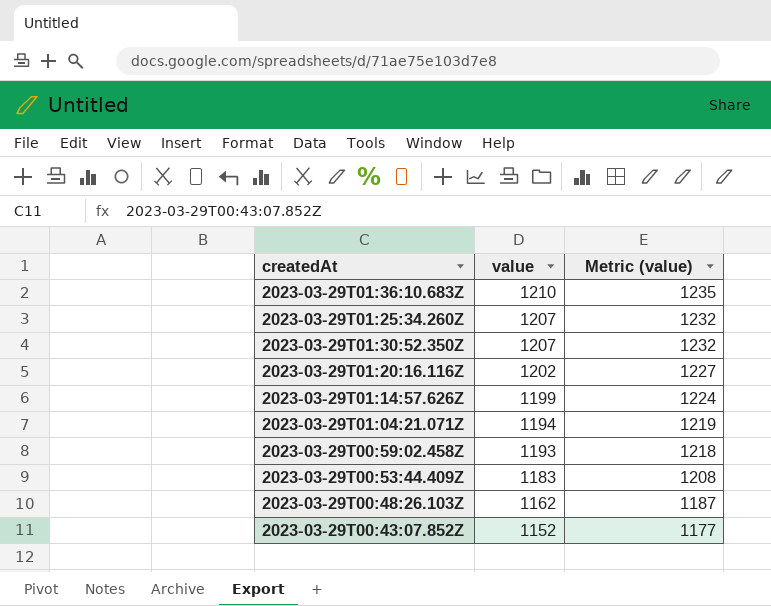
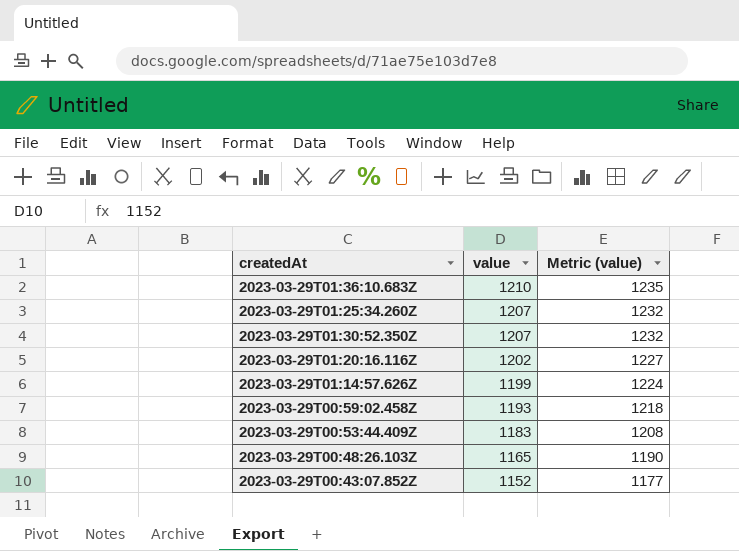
row 2023-03-29T01:04:21.071Z: 1194 | 1219 -> none
2023-03-29T00:48:26.103Z | value: 1162 -> 1165
2023-03-29T00:48:26.103Z | Metric (value): 1187 -> 1190

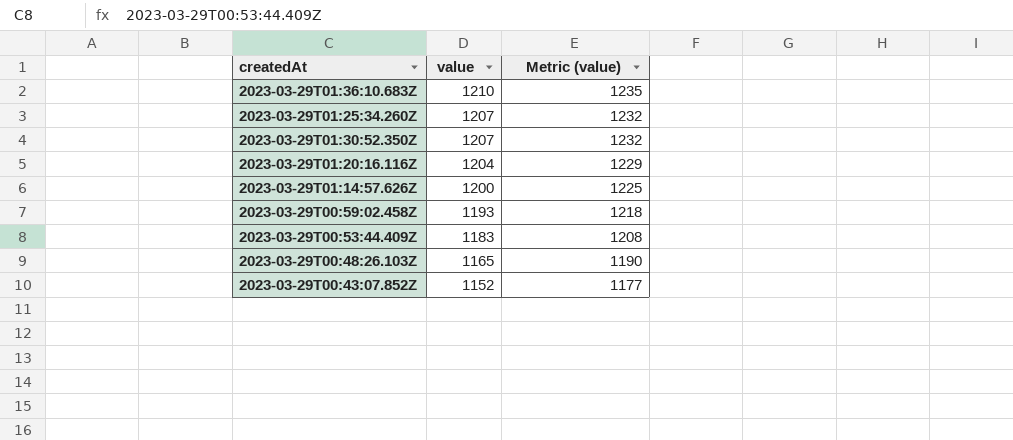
2023-03-29T01:20:16.116Z | value: 1202 -> 1204
2023-03-29T01:20:16.116Z | Metric (value): 1227 -> 1229
2023-03-29T01:14:57.626Z | value: 1199 -> 1200
2023-03-29T01:14:57.626Z | Metric (value): 1224 -> 1225

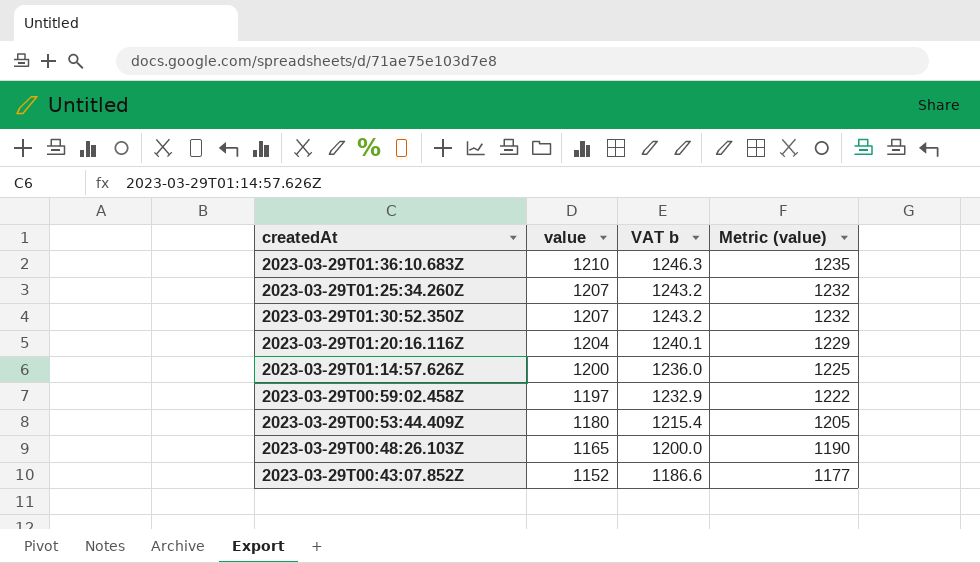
column VAT b | formula: none -> [value] * 1.03
2023-03-29T00:59:02.458Z | value: 1193 -> 1197
2023-03-29T00:59:02.458Z | Metric (value): 1218 -> 1222
2023-03-29T00:53:44.409Z | value: 1183 -> 1180
2023-03-29T00:53:44.409Z | Metric (value): 1208 -> 1205

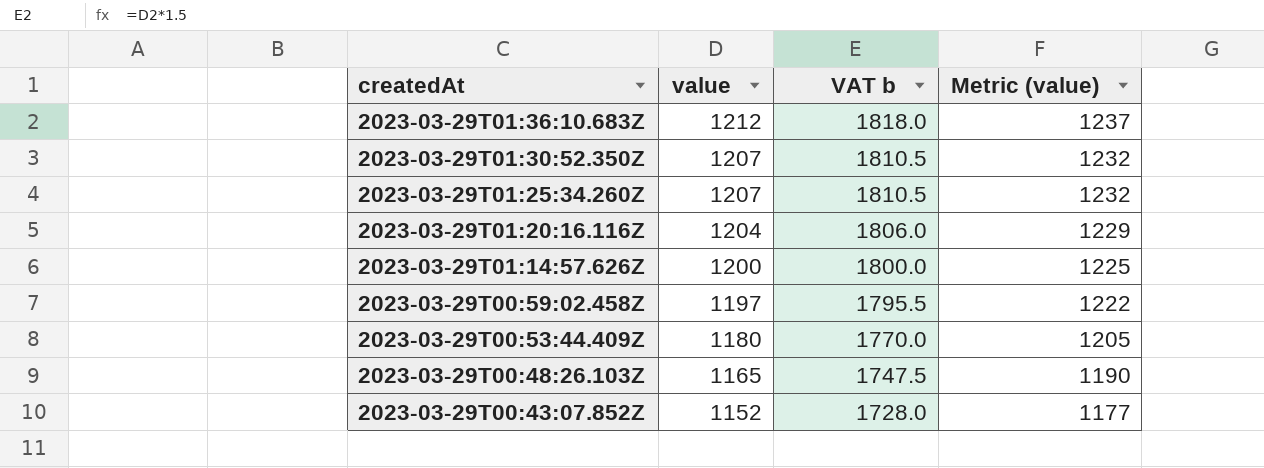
row order: value descending -> createdAt descending
column VAT b | formula: [value] * 1.03 -> [value] * 1.5
2023-03-29T01:36:10.683Z | value: 1210 -> 1212
2023-03-29T01:36:10.683Z | Metric (value): 1235 -> 1237

